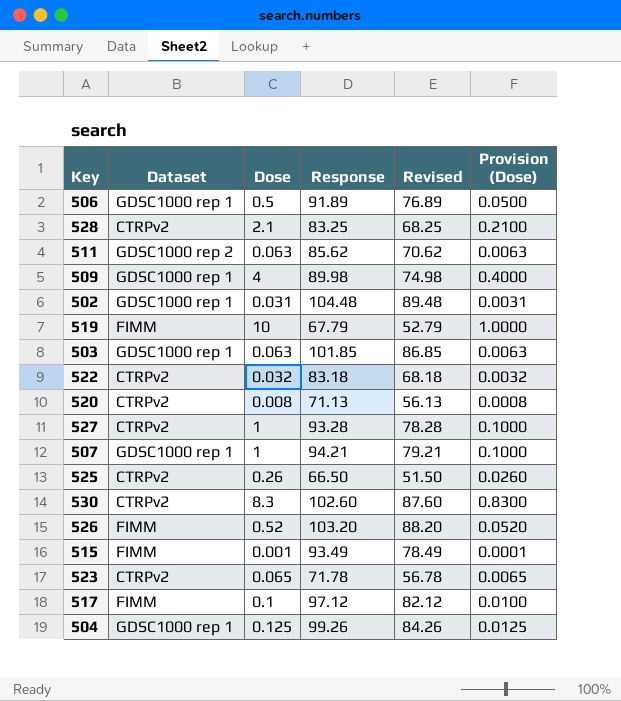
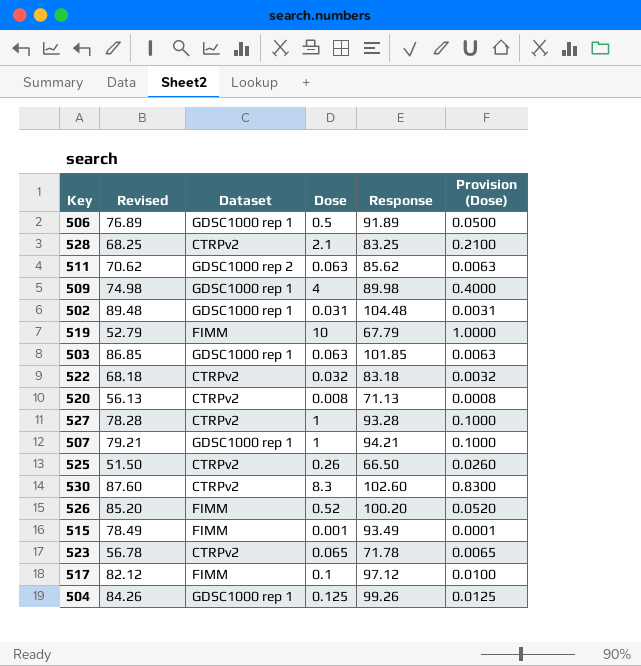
column Revised | position: 5 -> 2
526 | Revised: 88.20 -> 85.20
526 | Response: 103.20 -> 100.20

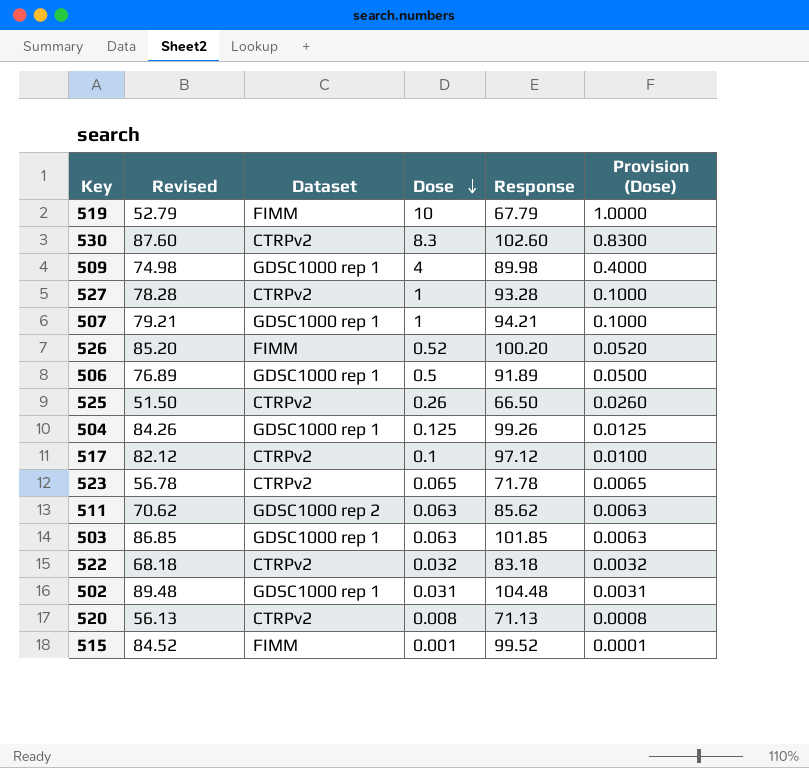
row order: none -> Dose descending
row 528: 68.25 | CTRPv2 | 2.1 | 83.25 | 0.2100 -> none
517 | Dataset: FIMM -> CTRPv2
515 | Revised: 78.49 -> 84.52
515 | Response: 93.49 -> 99.52

